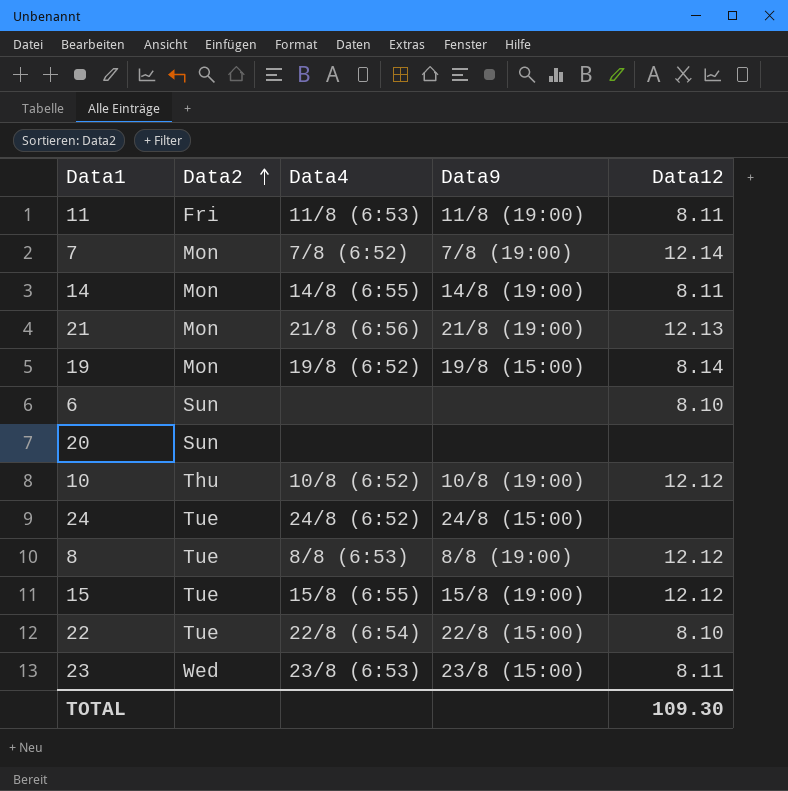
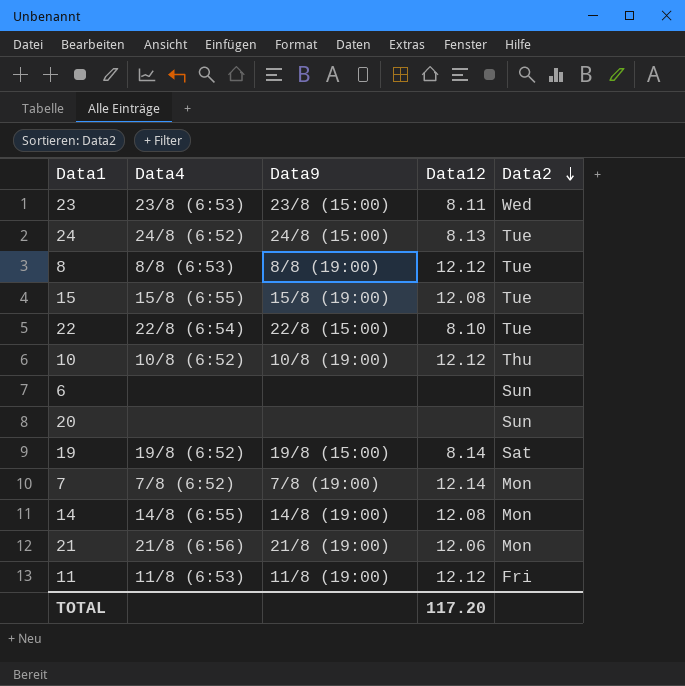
row order: Data2 ascending -> Data2 descending
column Data2 | position: 2 -> 5
24 | Data12: none -> 8.13
15 | Data12: 12.12 -> 12.08
6 | Data12: 8.10 -> none
19 | Data2: Mon -> Sat
14 | Data12: 8.11 -> 12.08
21 | Data12: 12.13 -> 12.06
11 | Data12: 8.11 -> 12.12
TOTAL | Data12: 109.30 -> 117.20

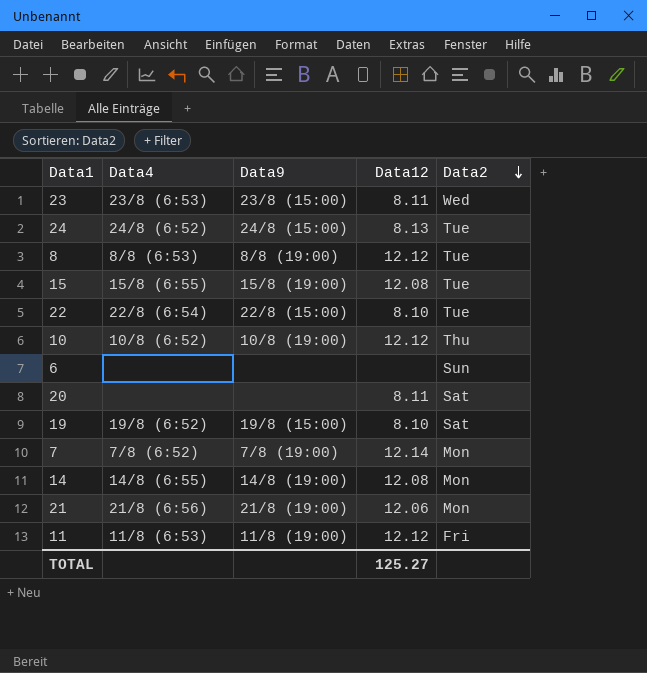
20 | Data12: none -> 8.11
20 | Data2: Sun -> Sat
19 | Data12: 8.14 -> 8.10
TOTAL | Data12: 117.20 -> 125.27

